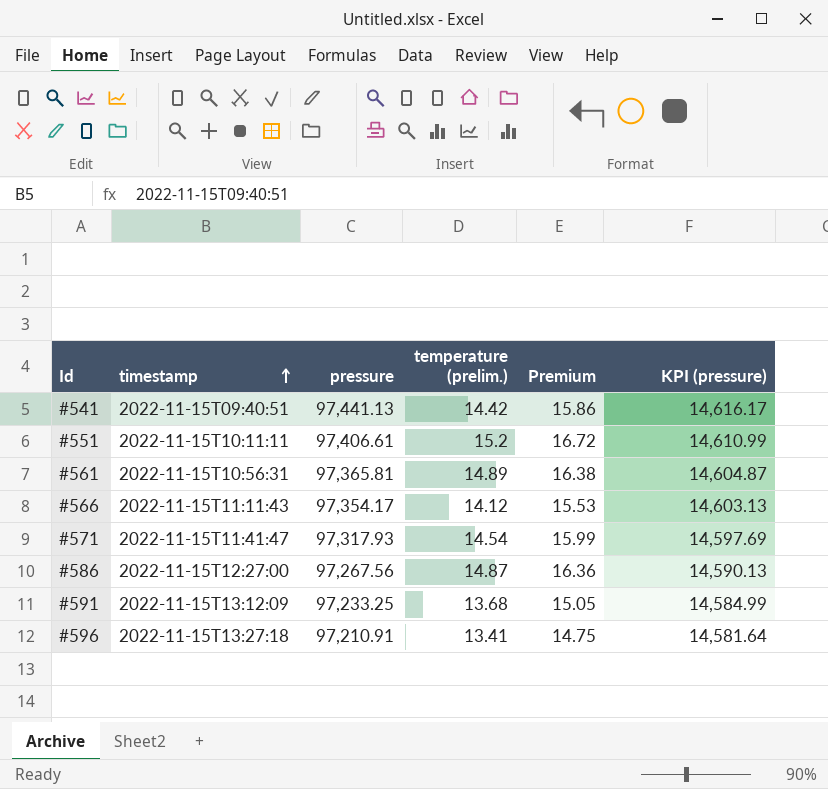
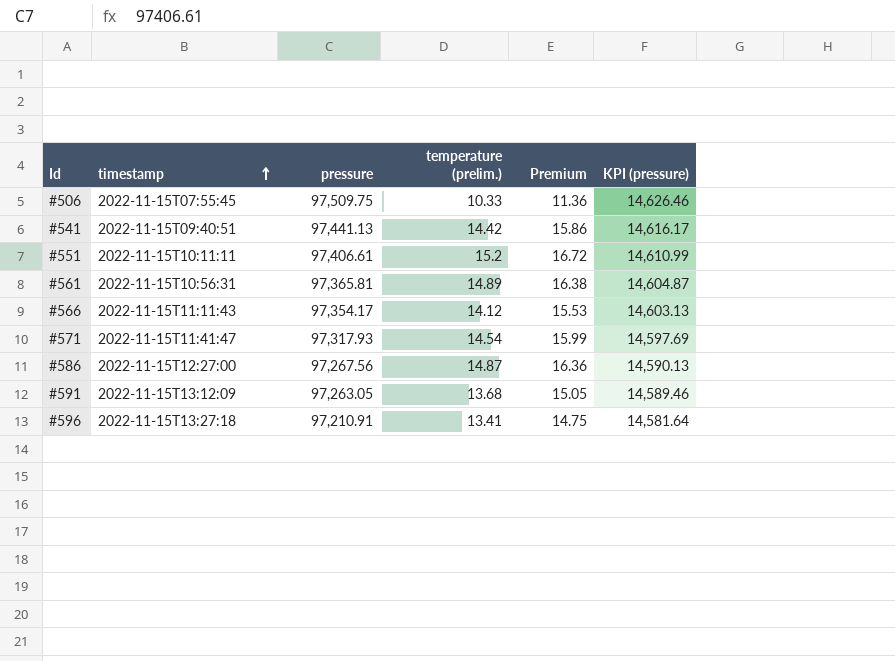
row #506: none -> 2022-11-15T07:55:45 | 97,509.75 | 10.33 | 11.36 | 14,626.46
#591 | pressure: 97,233.25 -> 97,263.05
#591 | KPI (pressure): 14,584.99 -> 14,589.46

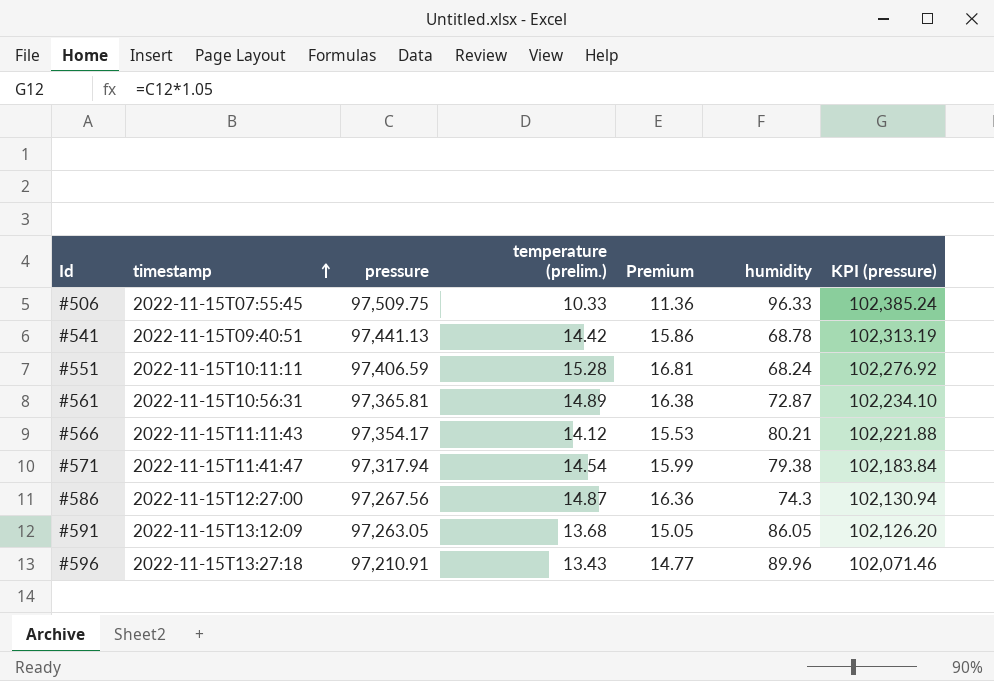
column humidity | position: none -> 6
column KPI (pressure) | formula: [pressure] * 0.15 -> [pressure] * 1.05
#551 | pressure: 97,406.61 -> 97,406.59
#551 | temperature (prelim.): 15.2 -> 15.28
#551 | Premium: 16.72 -> 16.81
#571 | pressure: 97,317.93 -> 97,317.94
#596 | temperature (prelim.): 13.41 -> 13.43
#596 | Premium: 14.75 -> 14.77

